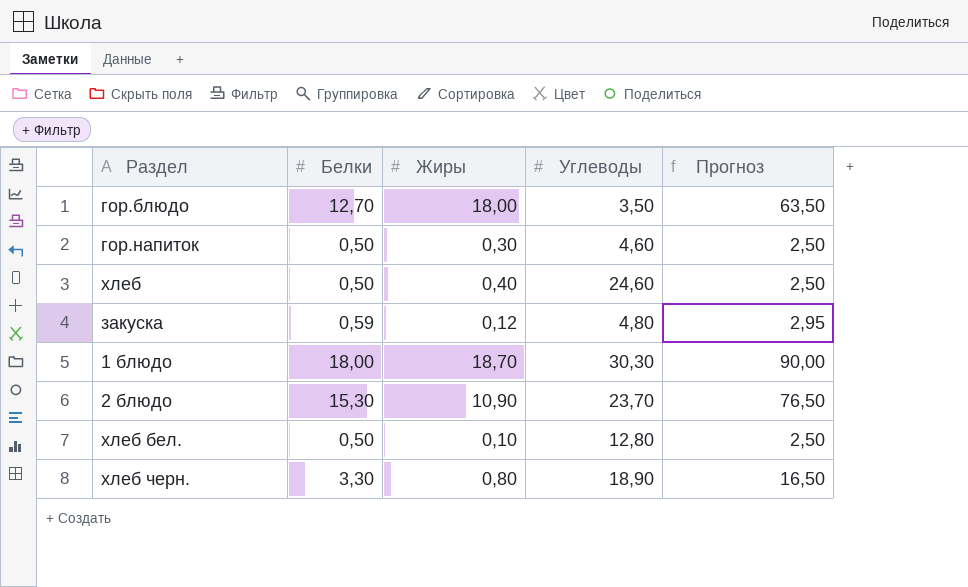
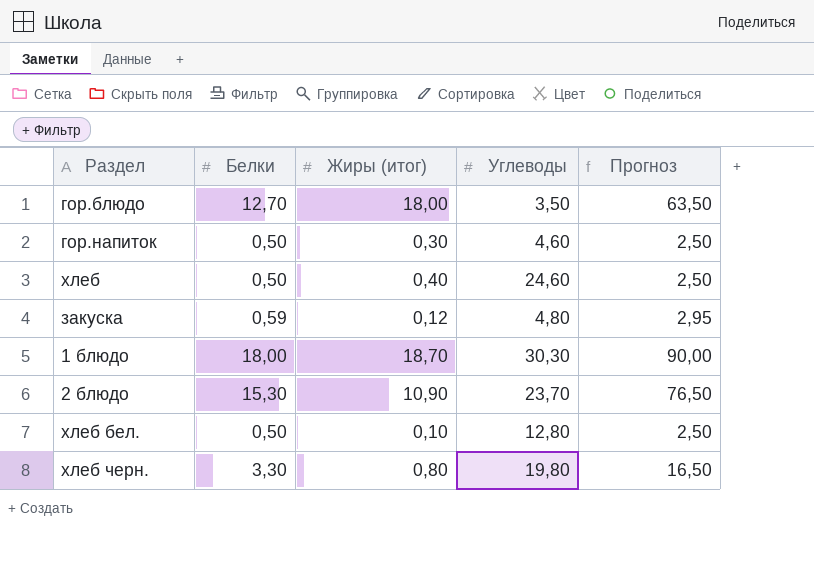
column name: Жиры -> Жиры (итог)
хлеб черн. | Углеводы: 18,90 -> 19,80

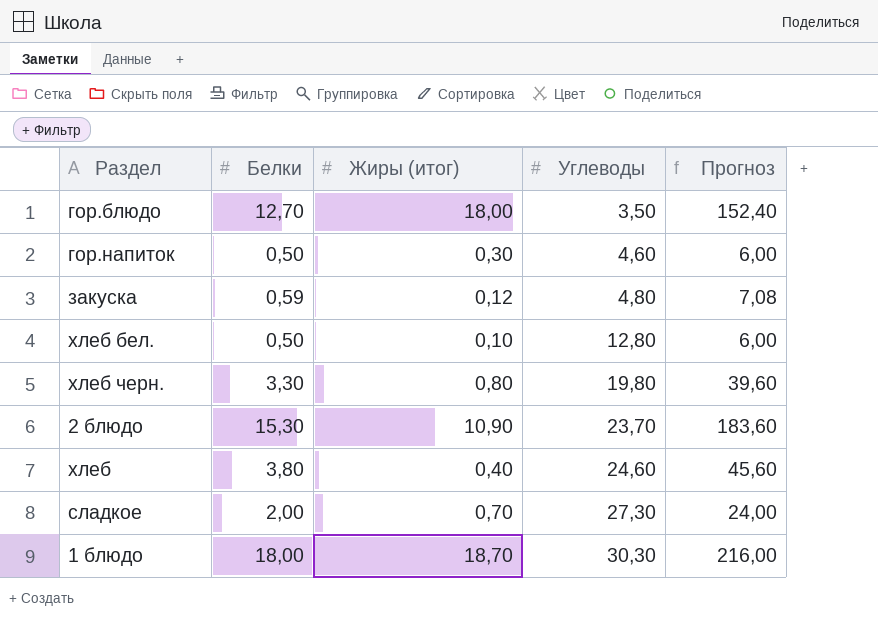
row order: none -> Углеводы ascending
column Прогноз | formula: [Белки] * 5 -> [Белки] * 12
хлеб | Белки: 0,50 -> 3,80
row сладкое: none -> 2,00 | 0,70 | 27,30 | 24,00

